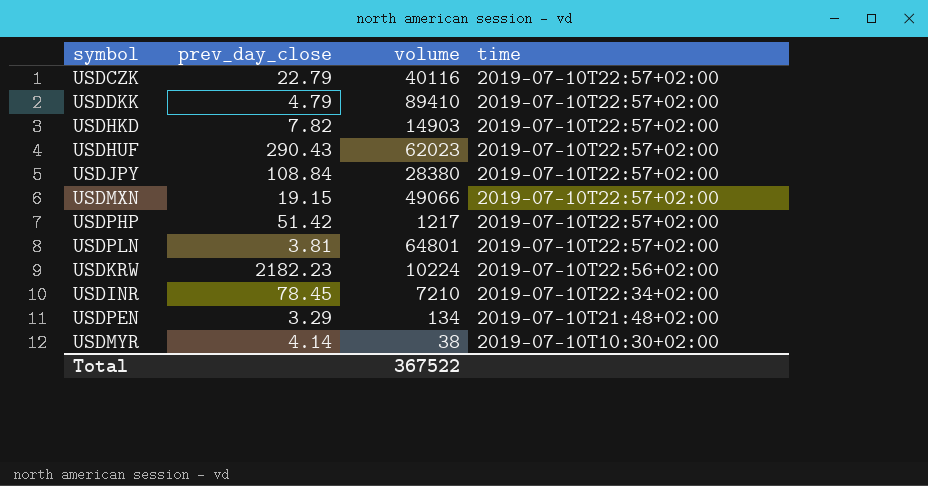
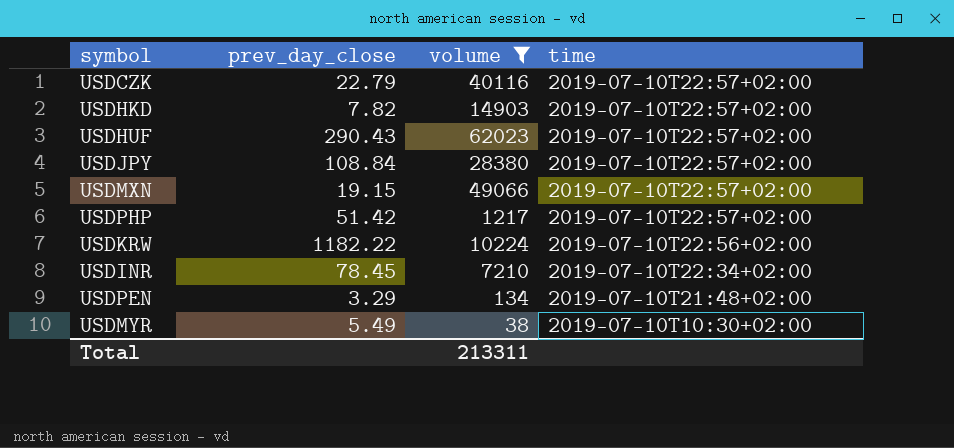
filter: none -> volume <= 62023
USDKRW | prev_day_close: 2182.23 -> 1182.22
USDMYR | prev_day_close: 4.14 -> 5.49
Total | volume: 367522 -> 213311

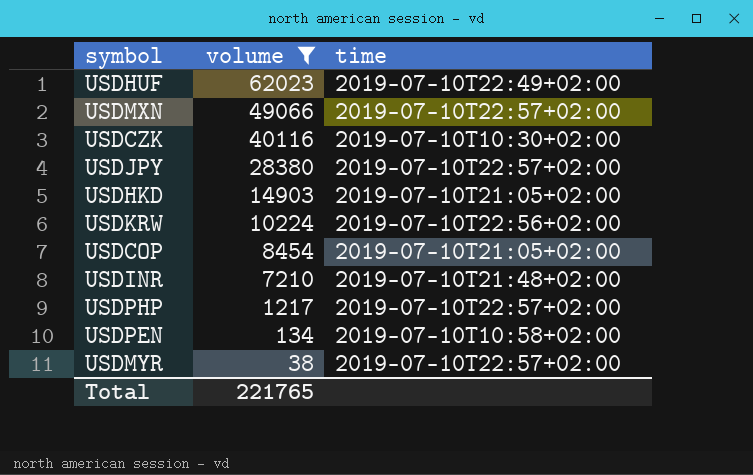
row order: time descending -> volume descending
column prev_day_close | position: 2 -> none
USDHUF | time: 2019-07-10T22:57+02:00 -> 2019-07-10T22:49+02:00
USDCZK | time: 2019-07-10T22:57+02:00 -> 2019-07-10T10:30+02:00
USDHKD | time: 2019-07-10T22:57+02:00 -> 2019-07-10T21:05+02:00
row USDCOP: none -> 8454 | 2019-07-10T21:05+02:00
USDINR | time: 2019-07-10T22:34+02:00 -> 2019-07-10T21:48+02:00
USDPEN | time: 2019-07-10T21:48+02:00 -> 2019-07-10T10:58+02:00
USDMYR | time: 2019-07-10T10:30+02:00 -> 2019-07-10T22:57+02:00
Total | volume: 213311 -> 221765

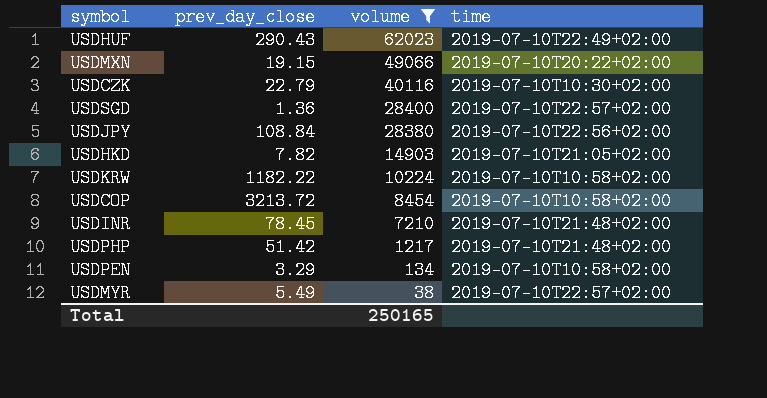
column prev_day_close | position: none -> 2
USDMXN | time: 2019-07-10T22:57+02:00 -> 2019-07-10T20:22+02:00
row USDSGD: none -> 1.36 | 28400 | 2019-07-10T22:57+02:00
USDJPY | time: 2019-07-10T22:57+02:00 -> 2019-07-10T22:56+02:00
USDKRW | time: 2019-07-10T22:56+02:00 -> 2019-07-10T10:58+02:00
USDCOP | time: 2019-07-10T21:05+02:00 -> 2019-07-10T10:58+02:00
USDPHP | time: 2019-07-10T22:57+02:00 -> 2019-07-10T21:48+02:00
Total | volume: 221765 -> 250165

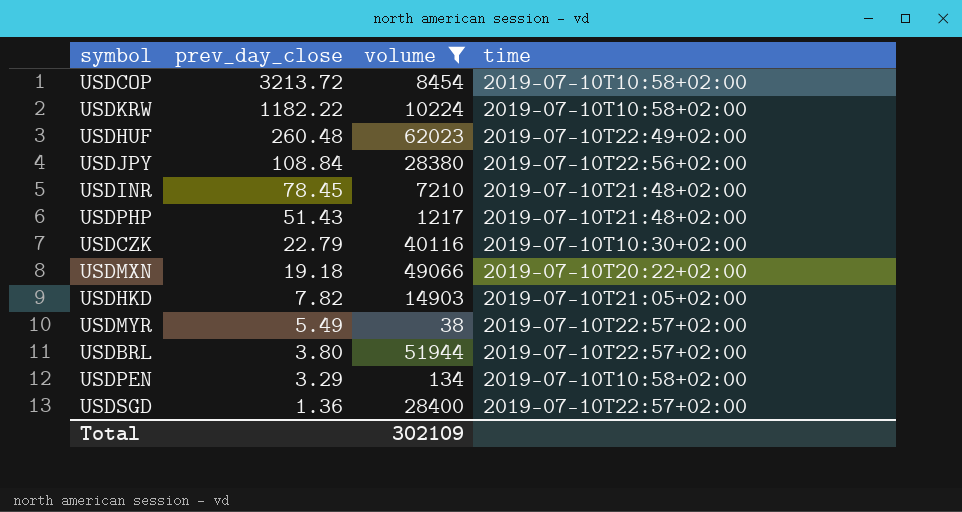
row order: volume descending -> prev_day_close descending
USDHUF | prev_day_close: 290.43 -> 260.48
USDPHP | prev_day_close: 51.42 -> 51.43
USDMXN | prev_day_close: 19.15 -> 19.18
row USDBRL: none -> 3.80 | 51944 | 2019-07-10T22:57+02:00
Total | volume: 250165 -> 302109

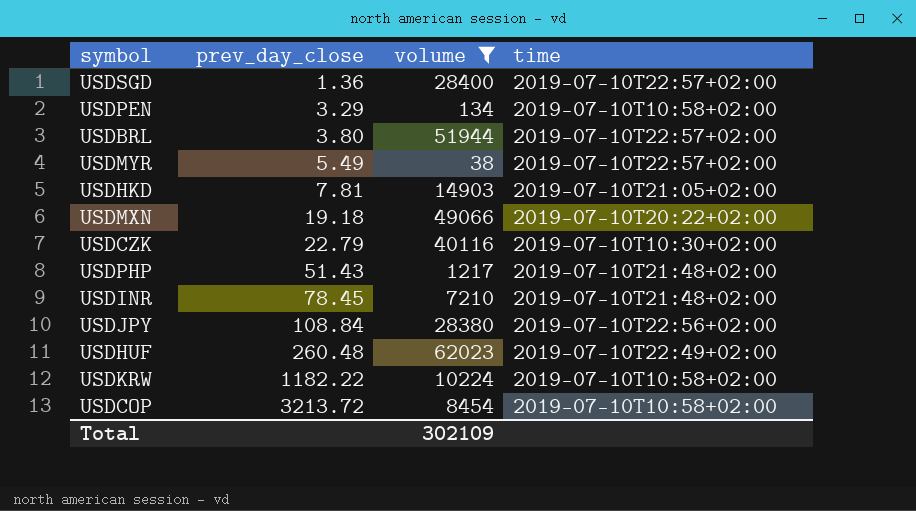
row order: prev_day_close descending -> prev_day_close ascending
USDHKD | prev_day_close: 7.82 -> 7.81

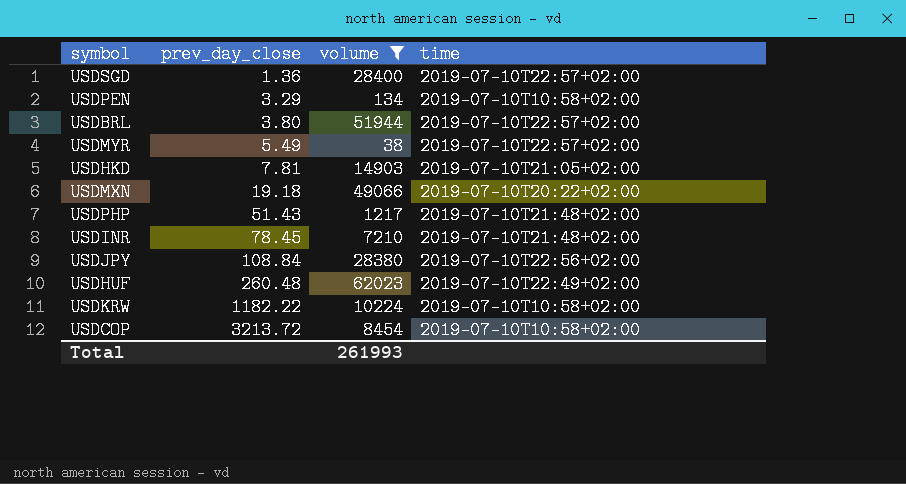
row USDCZK: 22.79 | 40116 | 2019-07-10T10:30+02:00 -> none
Total | volume: 302109 -> 261993

